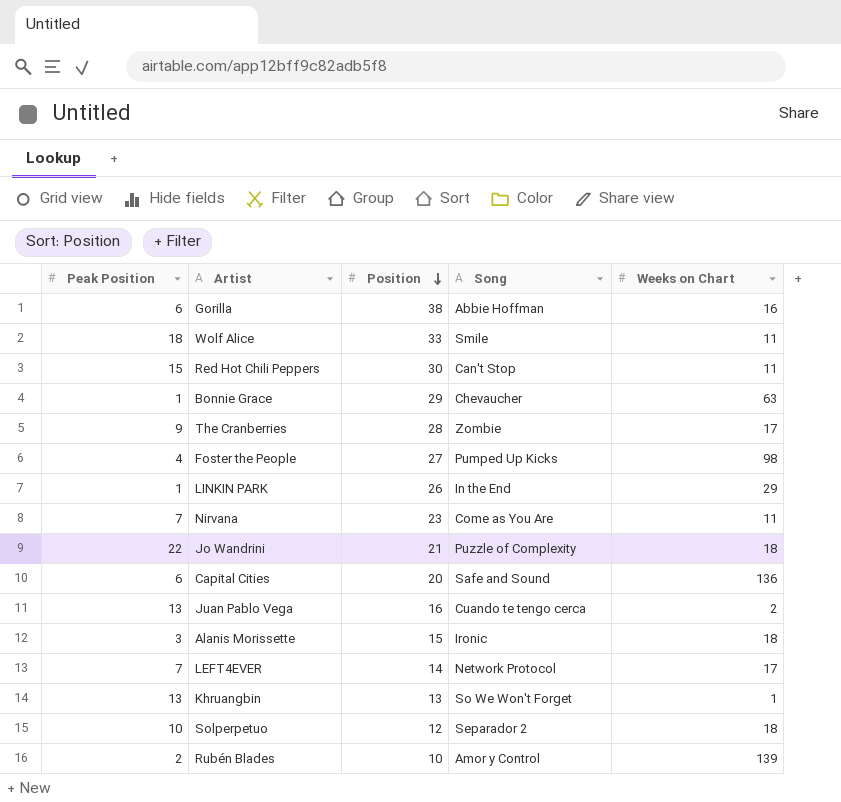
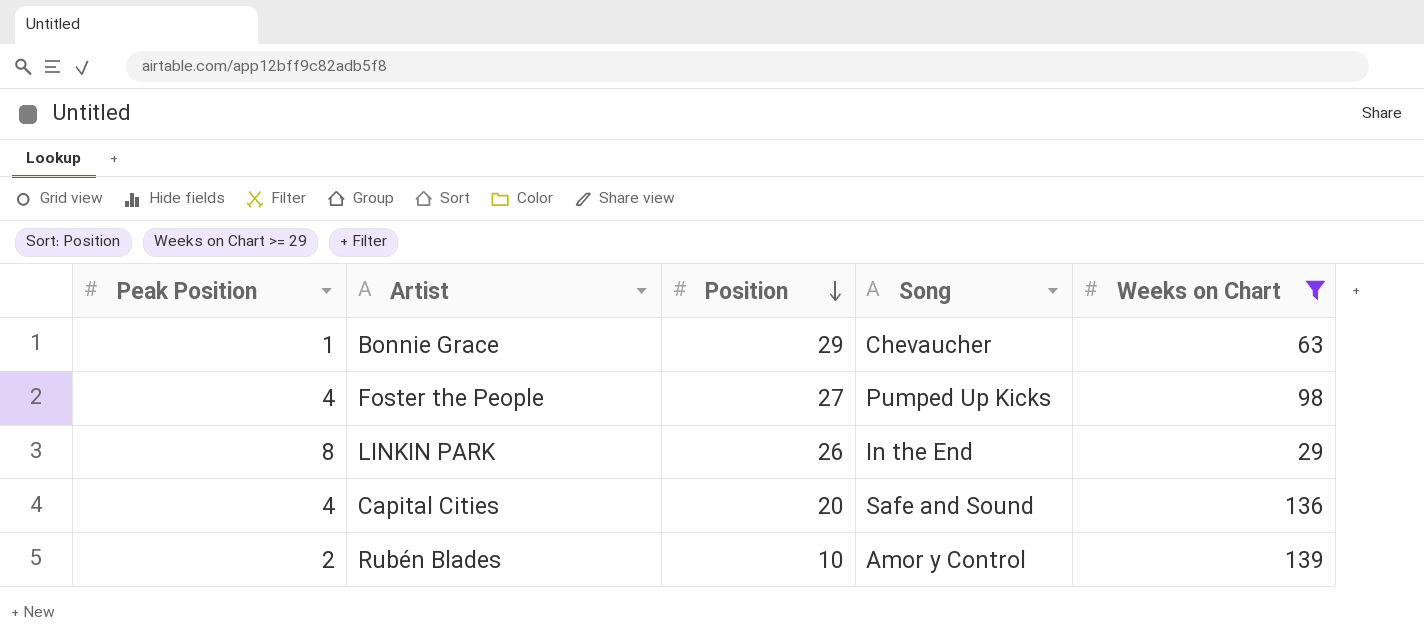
filter: none -> Weeks on Chart >= 29
LINKIN PARK | Peak Position: 1 -> 8
Capital Cities | Peak Position: 6 -> 4

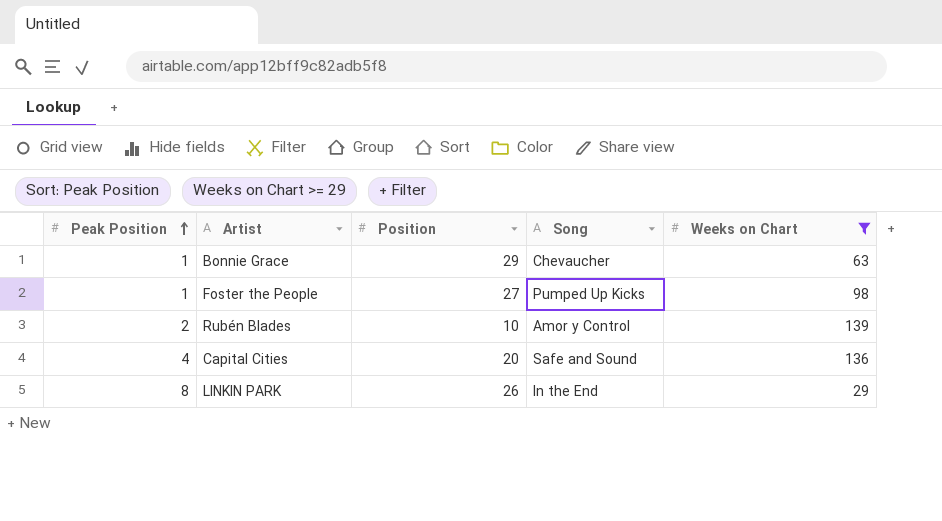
row order: Position descending -> Peak Position ascending
Foster the People | Peak Position: 4 -> 1

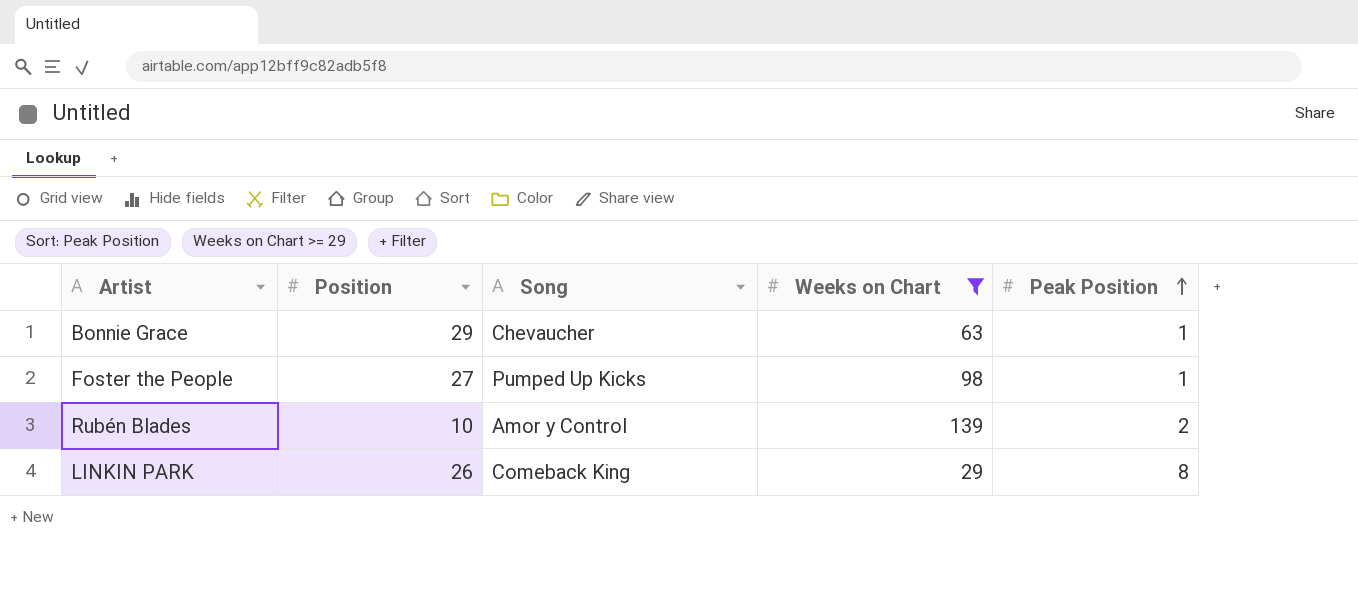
column Peak Position | position: 1 -> 5
row Capital Cities: 4 | 20 | Safe and Sound | 136 -> none
LINKIN PARK | Song: In the End -> Comeback King

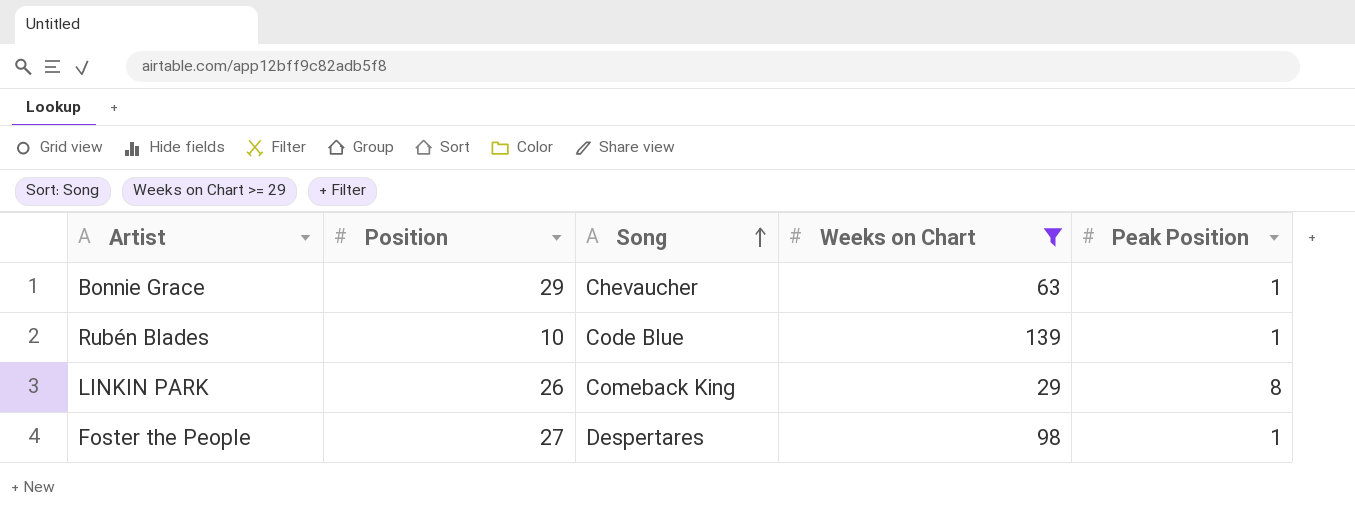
row order: Peak Position ascending -> Song ascending
Rubén Blades | Song: Amor y Control -> Code Blue
Rubén Blades | Peak Position: 2 -> 1
Foster the People | Song: Pumped Up Kicks -> Despertares

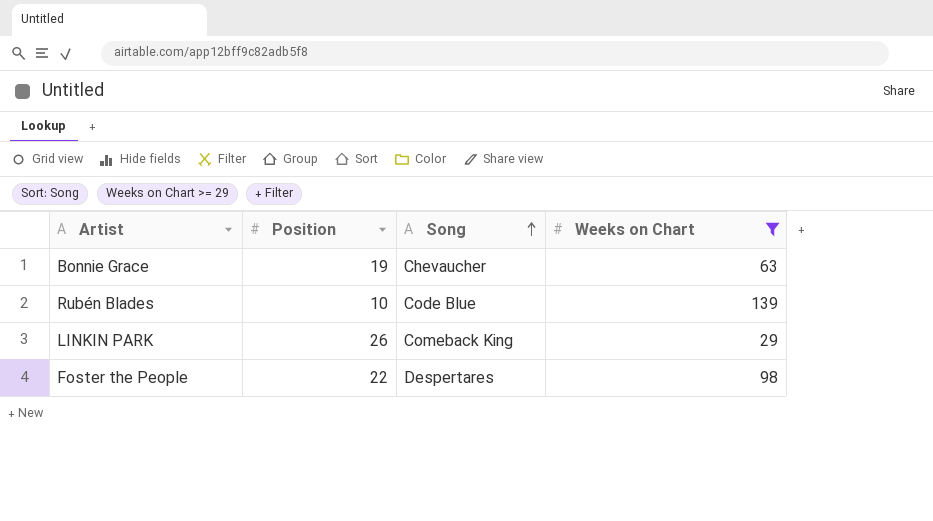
column Peak Position | position: 5 -> none
Bonnie Grace | Position: 29 -> 19
Foster the People | Position: 27 -> 22

